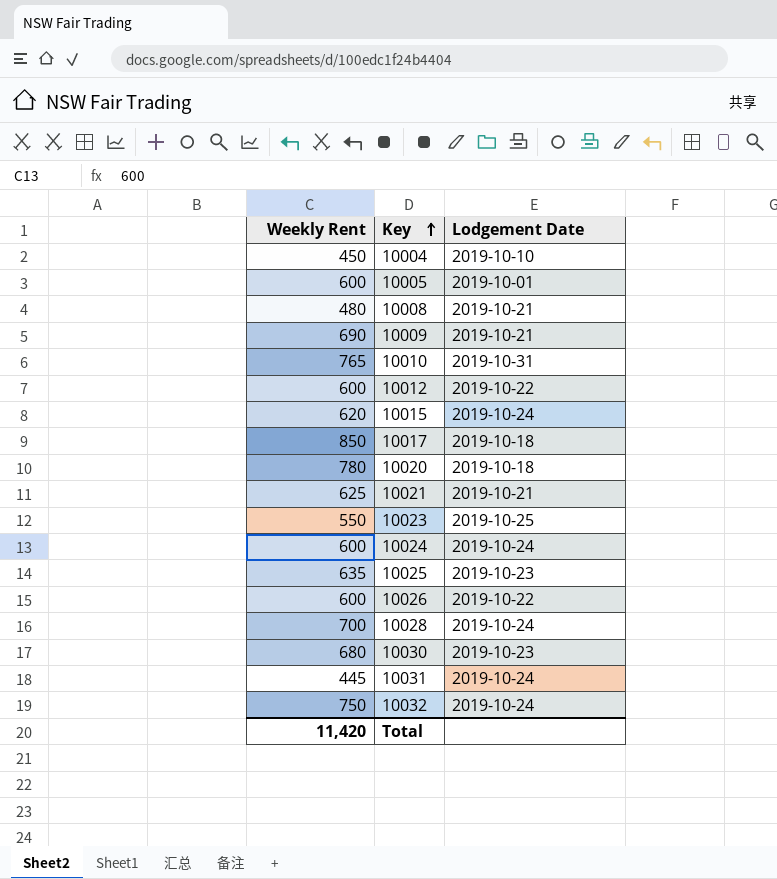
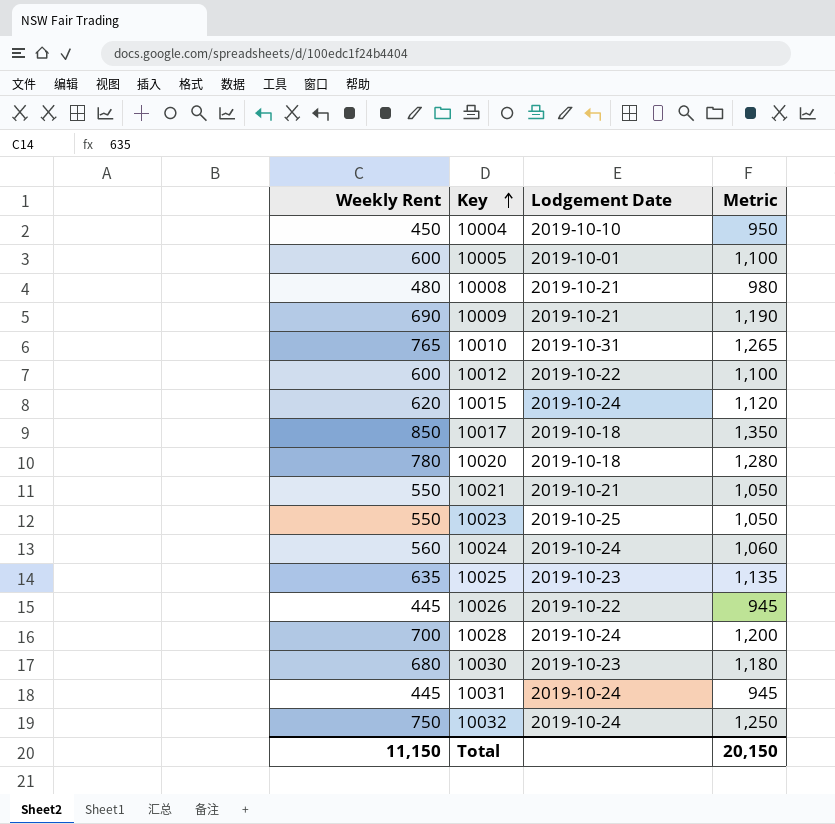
column Metric | formula: none -> [Weekly Rent] + 500
10021 | Weekly Rent: 625 -> 550
10024 | Weekly Rent: 600 -> 560
10026 | Weekly Rent: 600 -> 445
Total | Weekly Rent: 11,420 -> 11,150

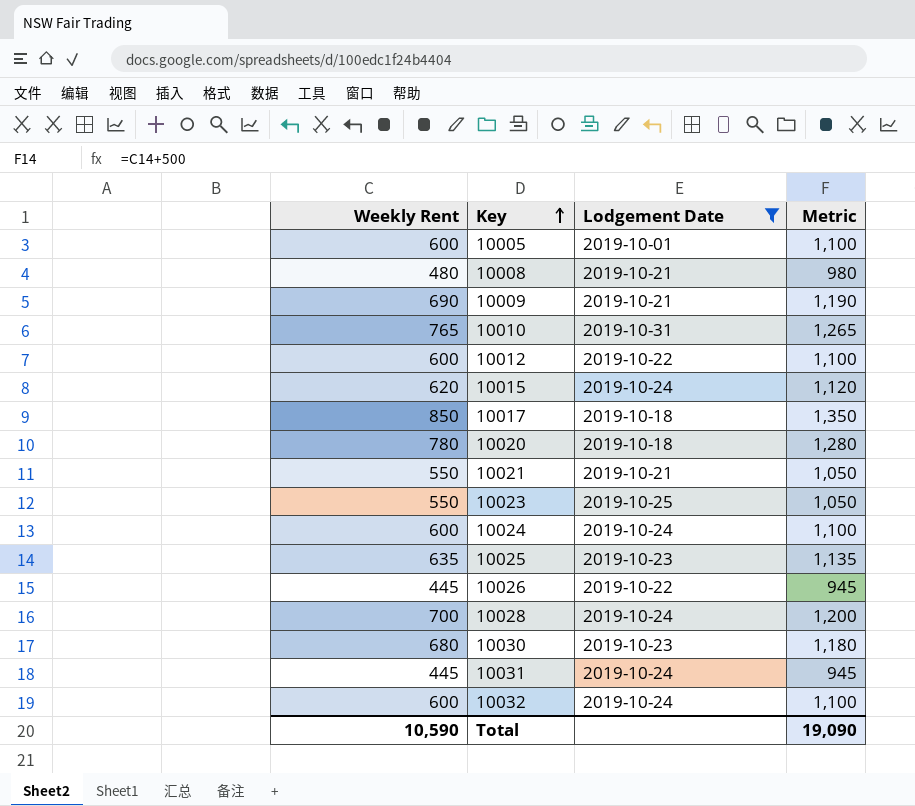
filter: none -> Lodgement Date != 2019-10-10
10024 | Weekly Rent: 560 -> 600
10024 | Metric: 1,060 -> 1,100
10032 | Weekly Rent: 750 -> 600
10032 | Metric: 1,250 -> 1,100
Total | Weekly Rent: 11,150 -> 10,590
Total | Metric: 20,150 -> 19,090

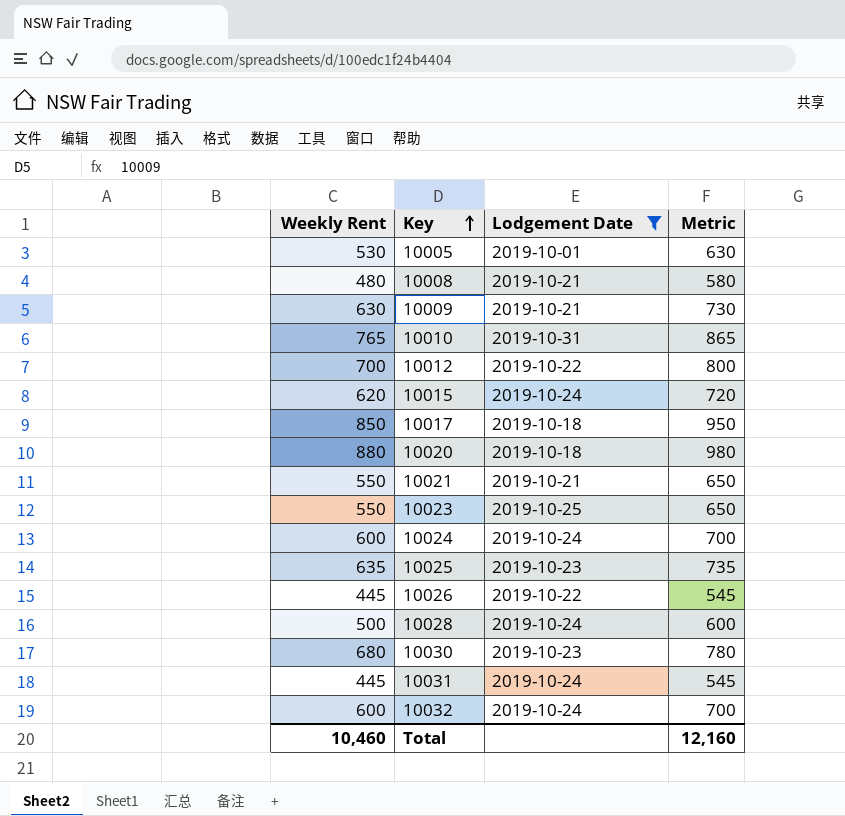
column Metric | formula: [Weekly Rent] + 500 -> [Weekly Rent] + 100
10005 | Weekly Rent: 600 -> 530
10009 | Weekly Rent: 690 -> 630
10012 | Weekly Rent: 600 -> 700
10020 | Weekly Rent: 780 -> 880
10028 | Weekly Rent: 700 -> 500
Total | Weekly Rent: 10,590 -> 10,460
Total | Metric: 19,090 -> 12,160

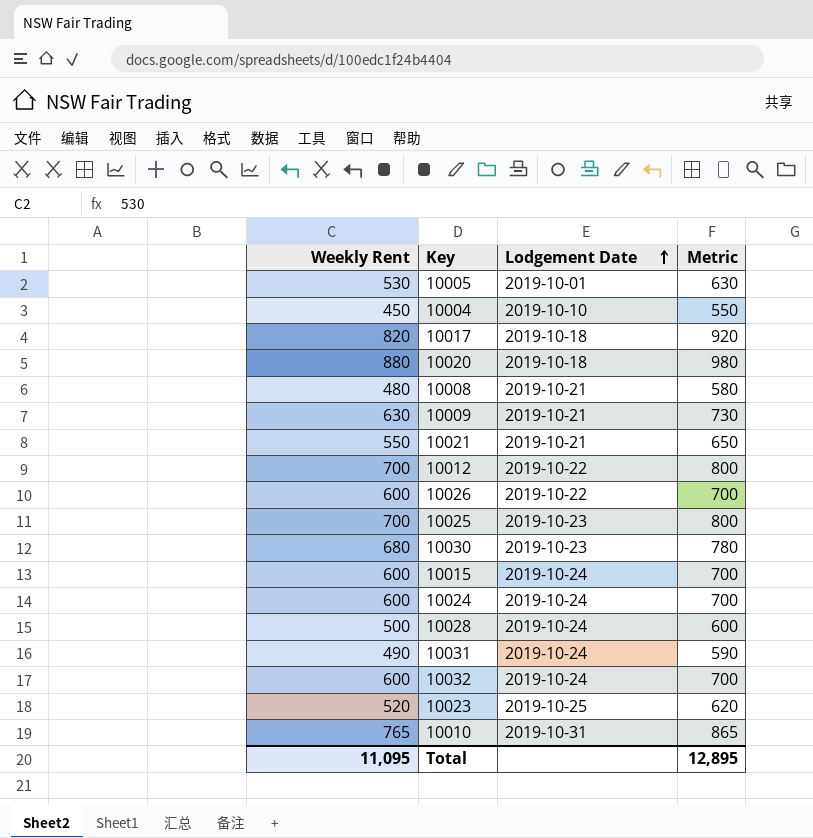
filter: Lodgement Date != 2019-10-10 -> none
row order: Key ascending -> Lodgement Date ascending
10017 | Weekly Rent: 850 -> 820
10017 | Metric: 950 -> 920
10026 | Weekly Rent: 445 -> 600
10026 | Metric: 545 -> 700
10025 | Weekly Rent: 635 -> 700
10025 | Metric: 735 -> 800
10015 | Weekly Rent: 620 -> 600
10015 | Metric: 720 -> 700
10031 | Weekly Rent: 445 -> 490
10031 | Metric: 545 -> 590
10023 | Weekly Rent: 550 -> 520
10023 | Metric: 650 -> 620
Total | Weekly Rent: 10,460 -> 11,095
Total | Metric: 12,160 -> 12,895

